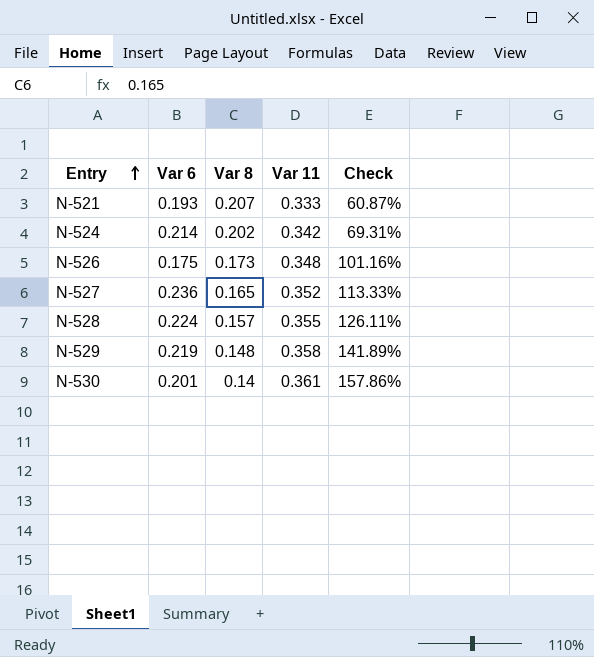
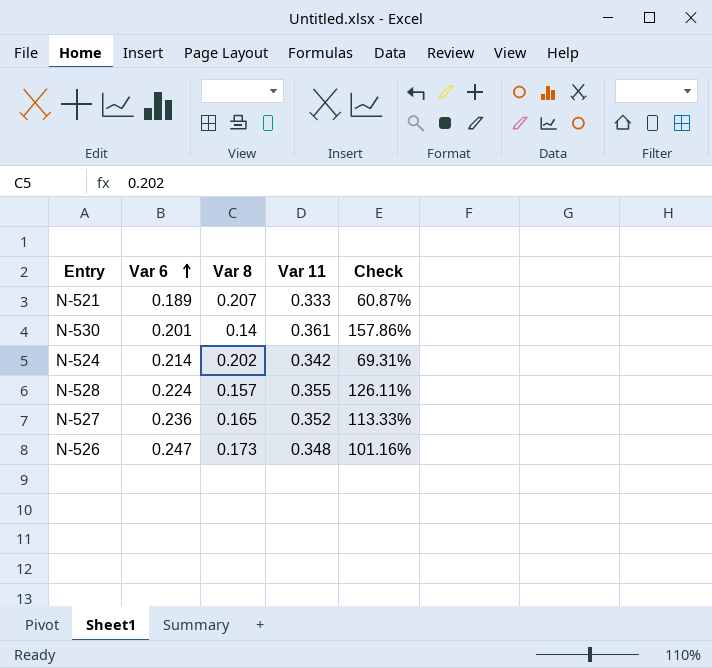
row order: Entry ascending -> Var 6 ascending
row N-529: 0.219 | 0.148 | 0.358 | 141.89% -> none
N-521 | Var 6: 0.193 -> 0.189
N-526 | Var 6: 0.175 -> 0.247

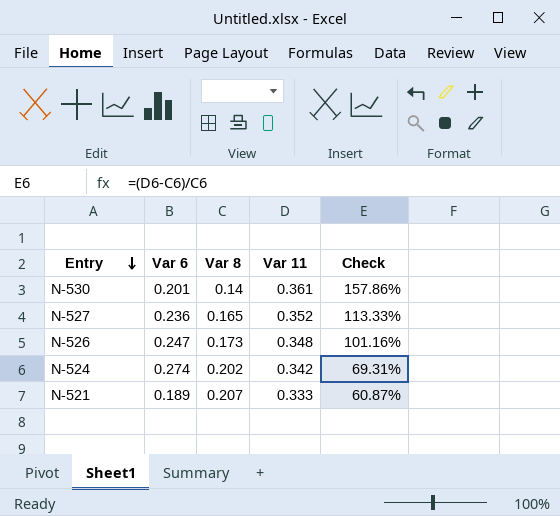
row order: Var 6 ascending -> Entry descending
row N-528: 0.224 | 0.157 | 0.355 | 126.11% -> none
N-524 | Var 6: 0.214 -> 0.274

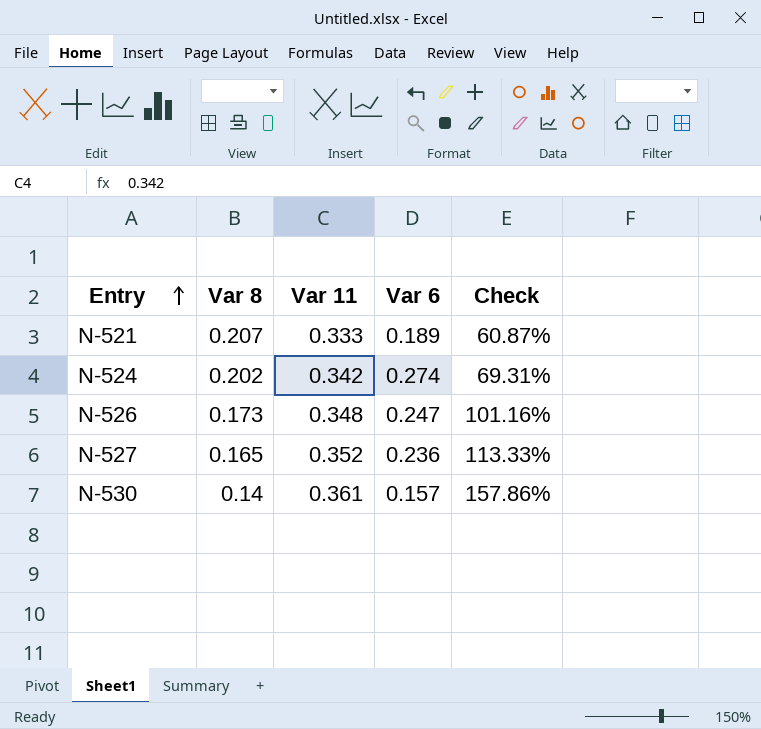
row order: Entry descending -> Entry ascending
column Var 6 | position: 2 -> 4
N-530 | Var 6: 0.201 -> 0.157

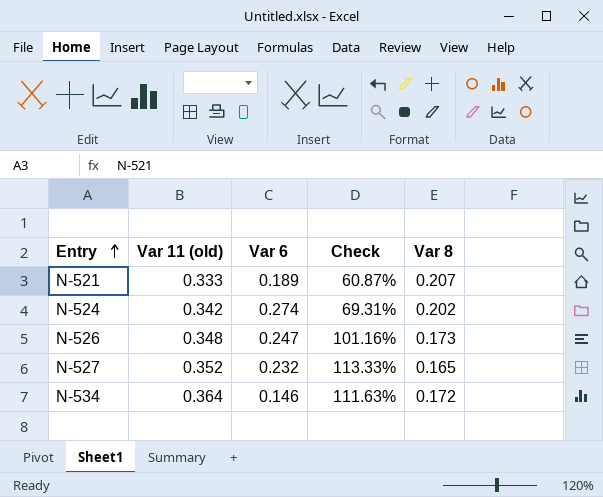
column name: Var 11 -> Var 11 (old)
column Var 8 | position: 2 -> 5
row N-530: 0.14 | 0.361 | 0.157 | 157.86% -> none
N-527 | Var 6: 0.236 -> 0.232
row N-534: none -> 0.364 | 0.146 | 111.63% | 0.172

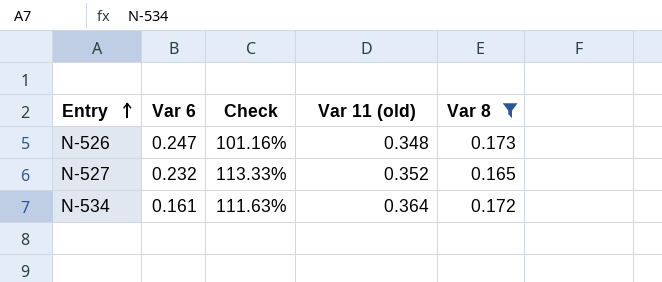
filter: none -> Var 8 <= 0.173
column Var 11 (old) | position: 2 -> 4
N-534 | Var 6: 0.146 -> 0.161

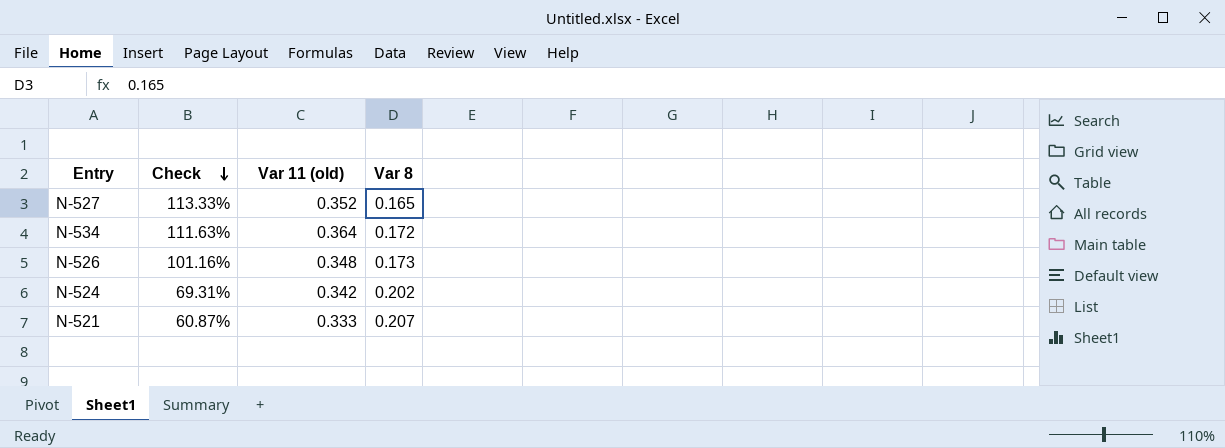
filter: Var 8 <= 0.173 -> none
row order: Entry ascending -> Check descending
column Var 6 | position: 2 -> none

